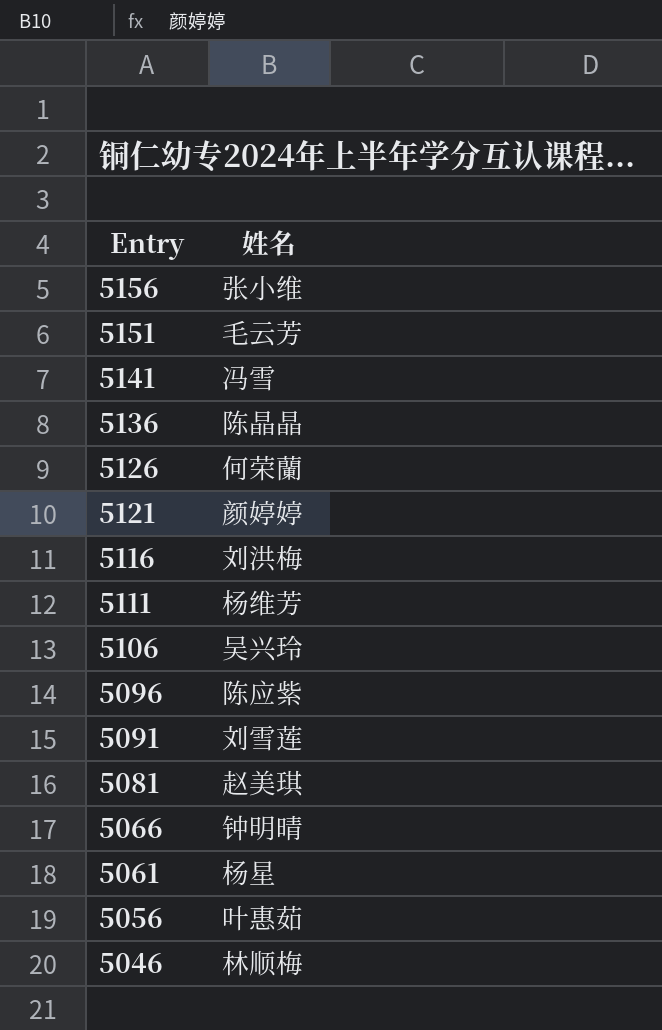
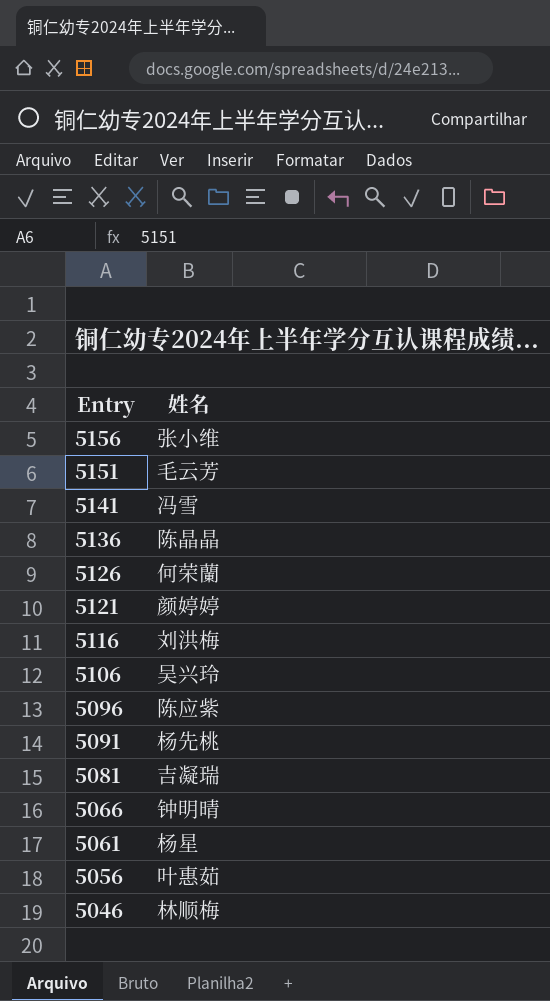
row 5111: 杨维芳 -> none
5091 | 姓名: 刘雪莲 -> 杨先桃
5081 | 姓名: 赵美琪 -> 吉凝瑞

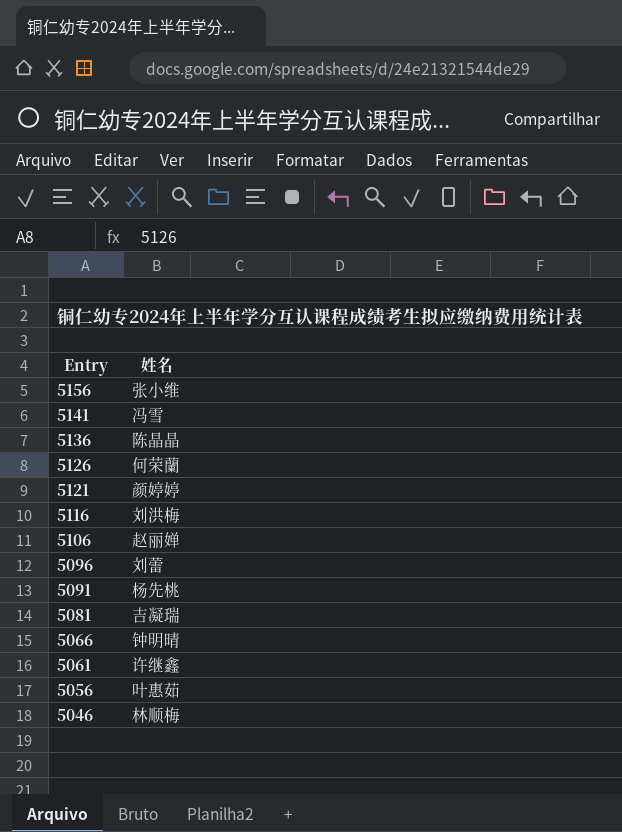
row 5151: 毛云芳 -> none
5106 | 姓名: 吴兴玲 -> 赵丽婵
5096 | 姓名: 陈应紫 -> 刘蕾
5061 | 姓名: 杨星 -> 许继鑫

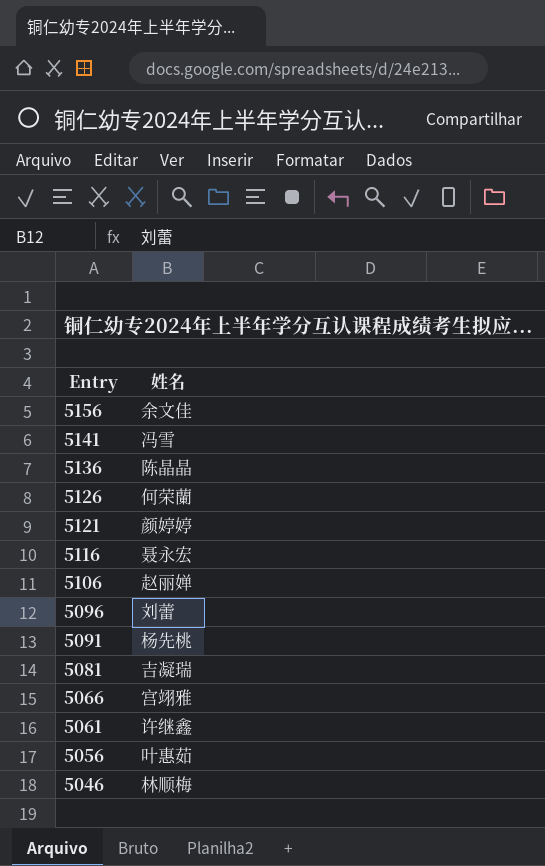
5156 | 姓名: 张小维 -> 余文佳
5116 | 姓名: 刘洪梅 -> 聂永宏
5066 | 姓名: 钟明晴 -> 宫翊雅

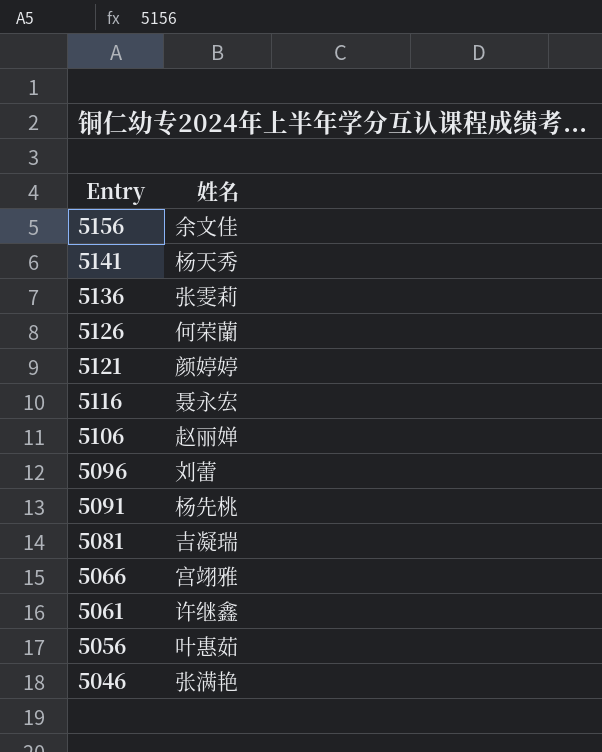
5141 | 姓名: 冯雪 -> 杨天秀
5136 | 姓名: 陈晶晶 -> 张雯莉
5046 | 姓名: 林顺梅 -> 张满艳

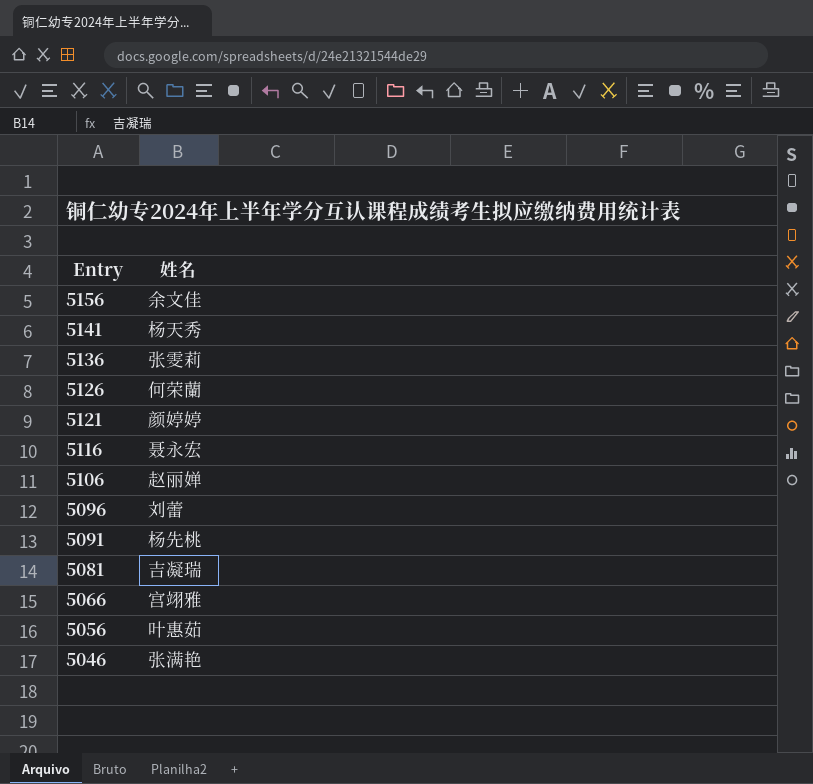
row 5061: 许继鑫 -> none

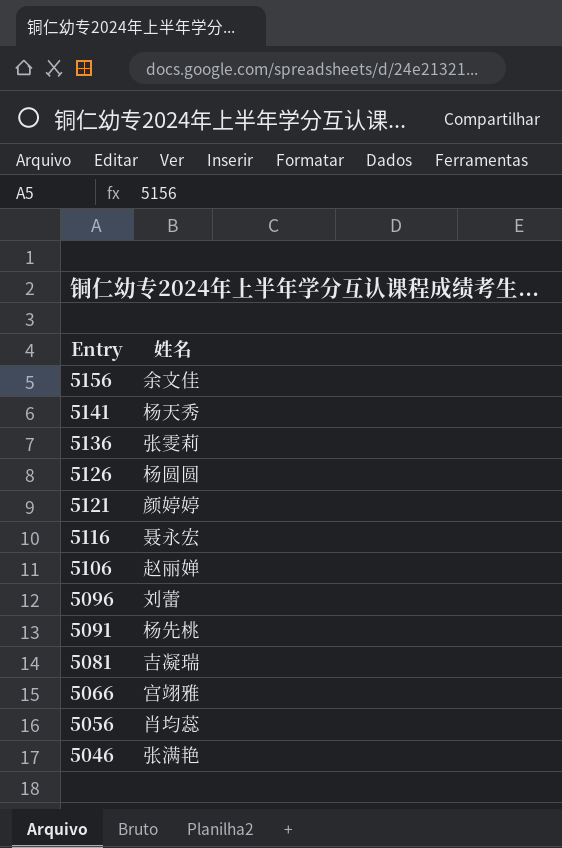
5126 | 姓名: 何荣蘭 -> 杨圆圆
5056 | 姓名: 叶惠茹 -> 肖均蕊

